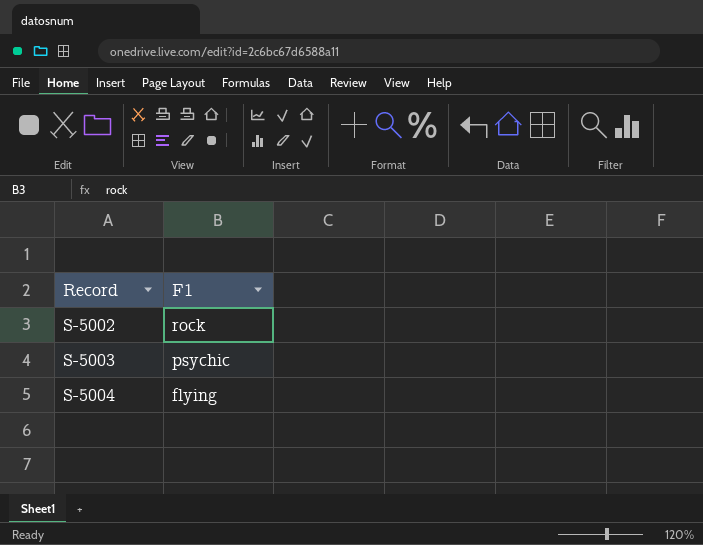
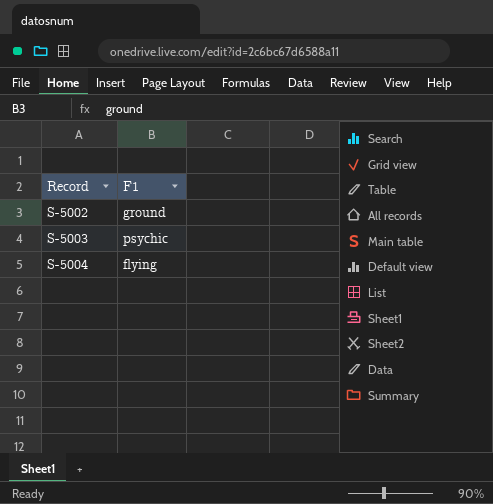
S-5002 | F1: rock -> ground

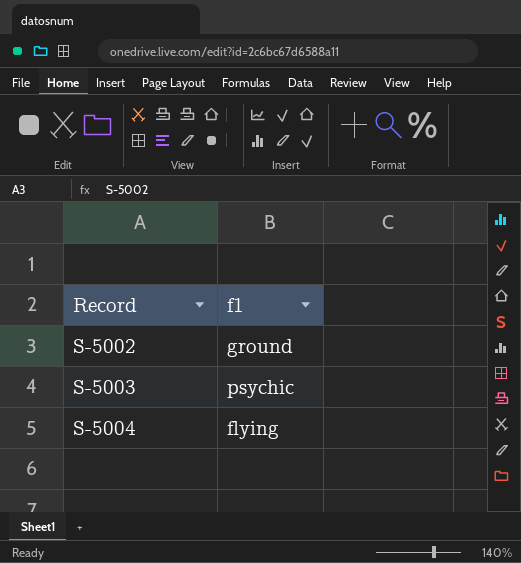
column name: F1 -> f1

